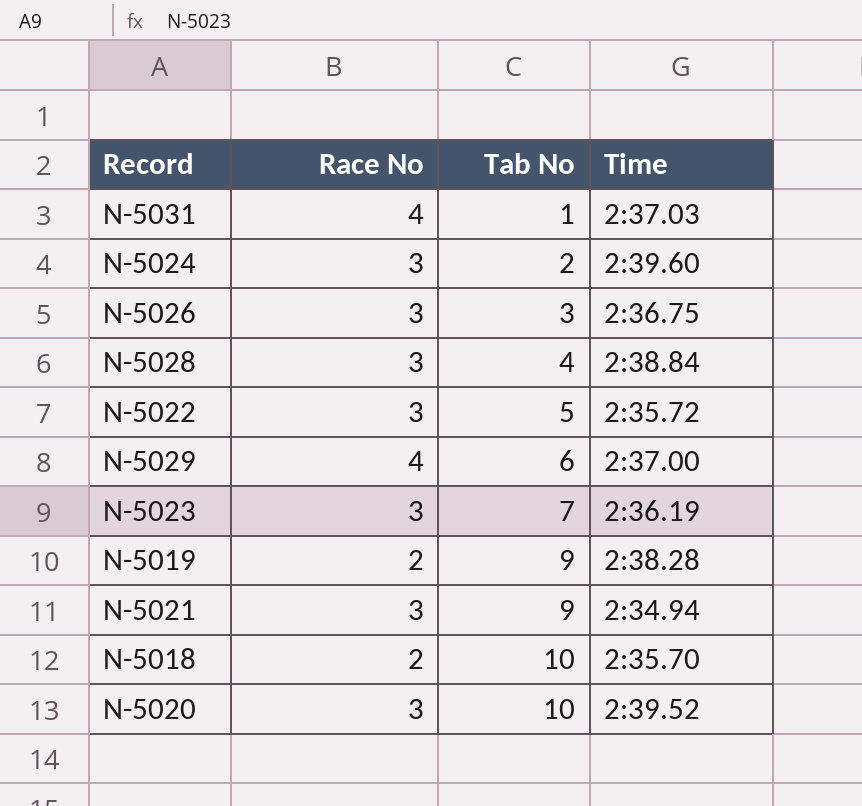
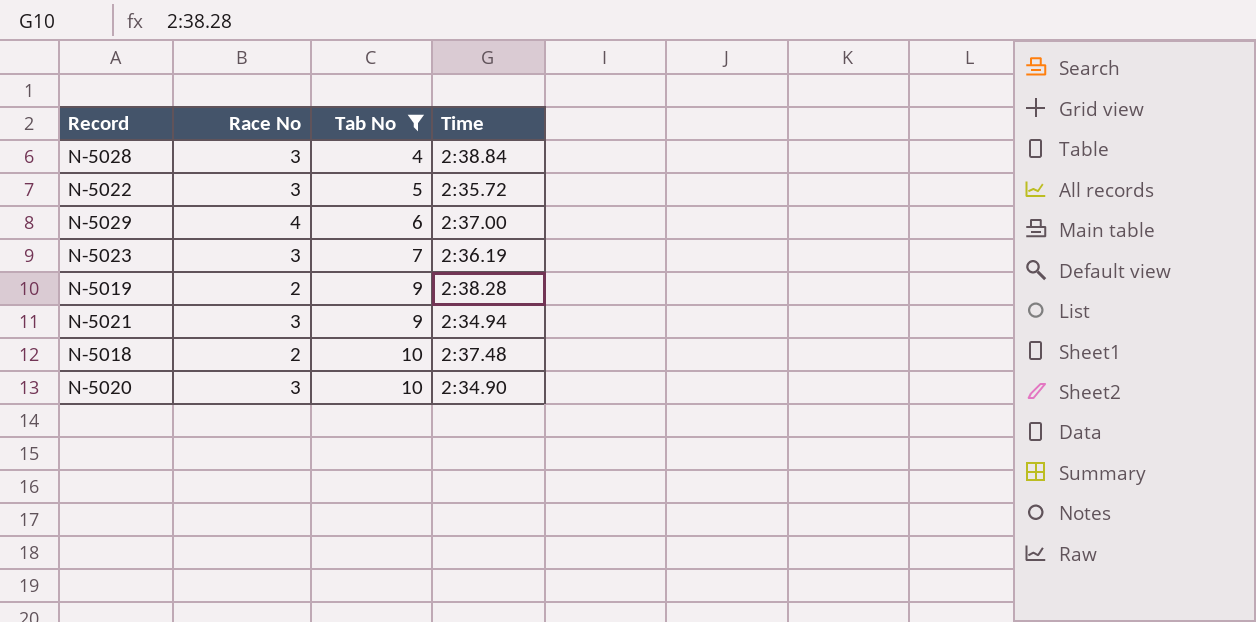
filter: none -> Tab No >= 4
N-5018 | Time: 2:35.70 -> 2:37.48
N-5020 | Time: 2:39.52 -> 2:34.90

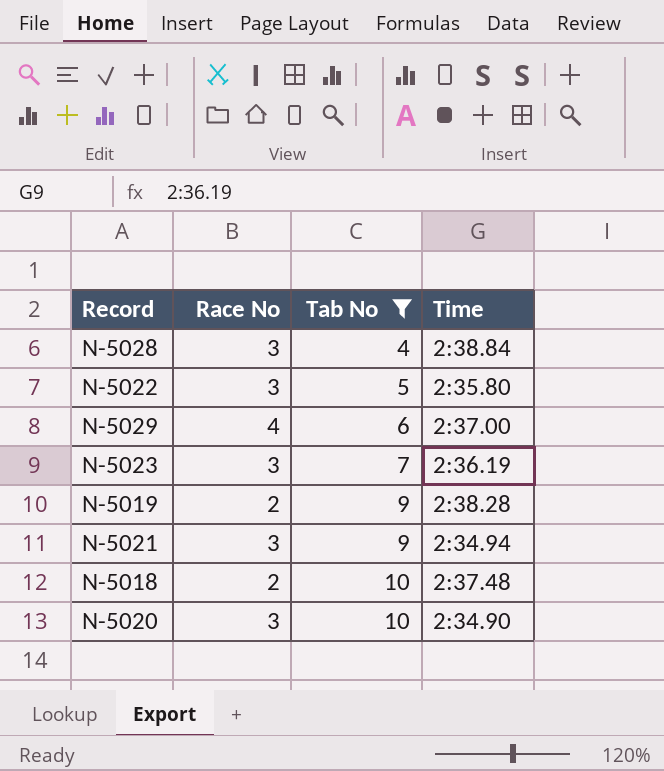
N-5022 | Time: 2:35.72 -> 2:35.80

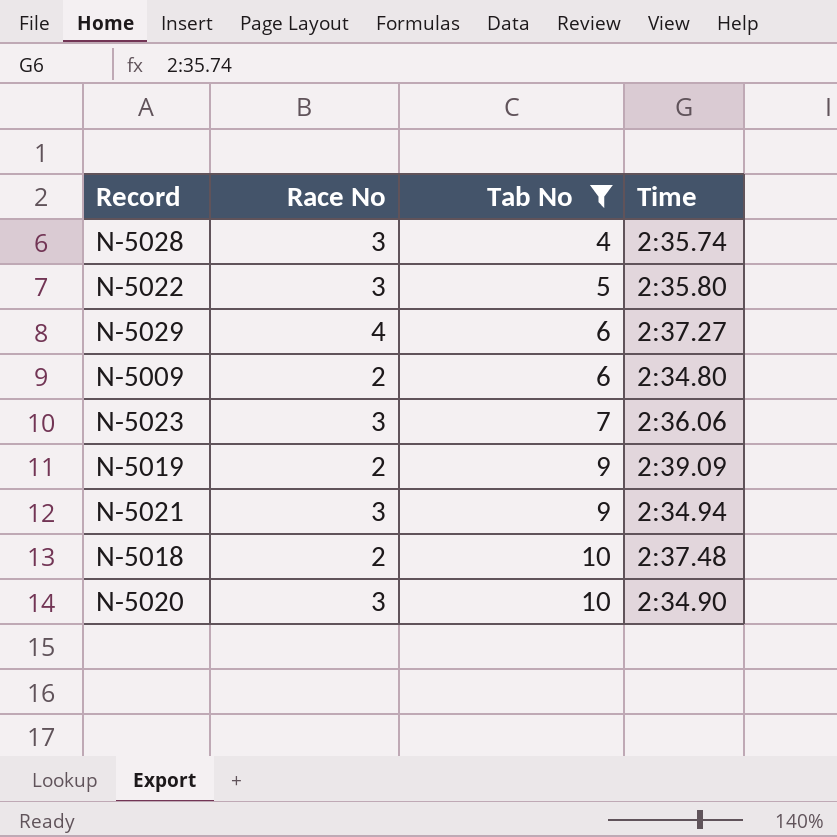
N-5028 | Time: 2:38.84 -> 2:35.74
N-5029 | Time: 2:37.00 -> 2:37.27
row N-5009: none -> 2 | 6 | 2:34.80
N-5023 | Time: 2:36.19 -> 2:36.06
N-5019 | Time: 2:38.28 -> 2:39.09

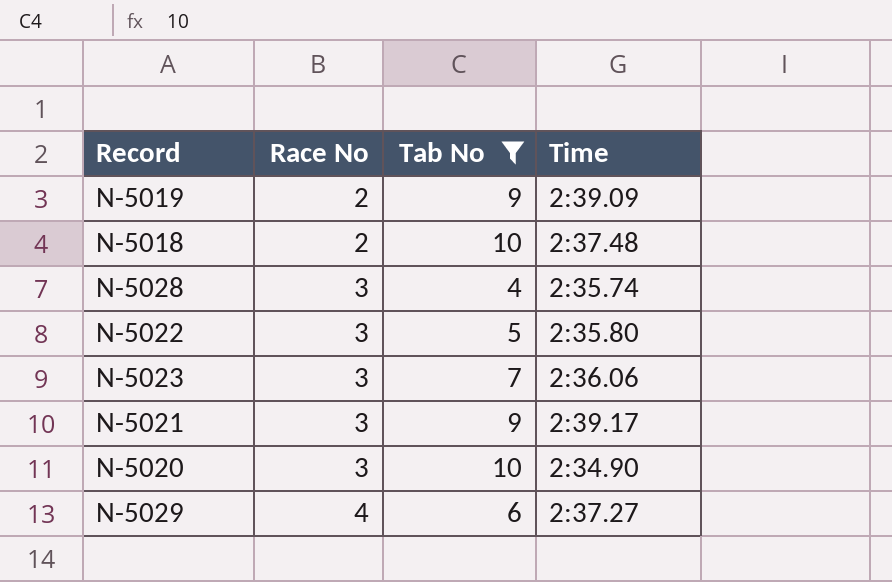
row order: Tab No ascending -> Race No ascending
row N-5009: 2 | 6 | 2:34.80 -> none
N-5021 | Time: 2:34.94 -> 2:39.17

